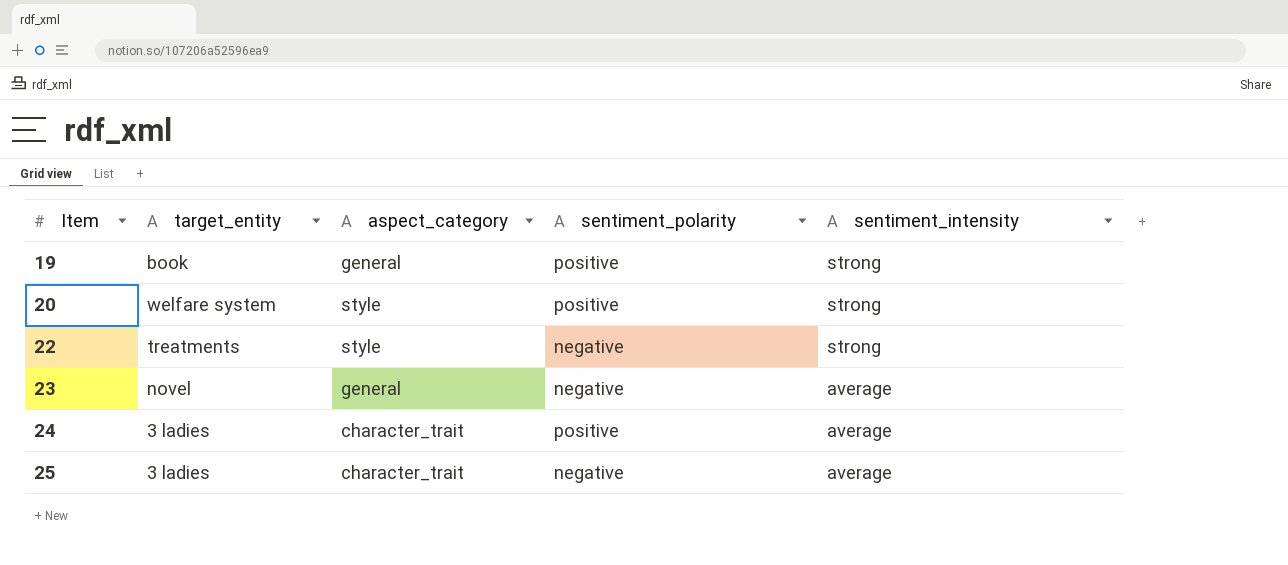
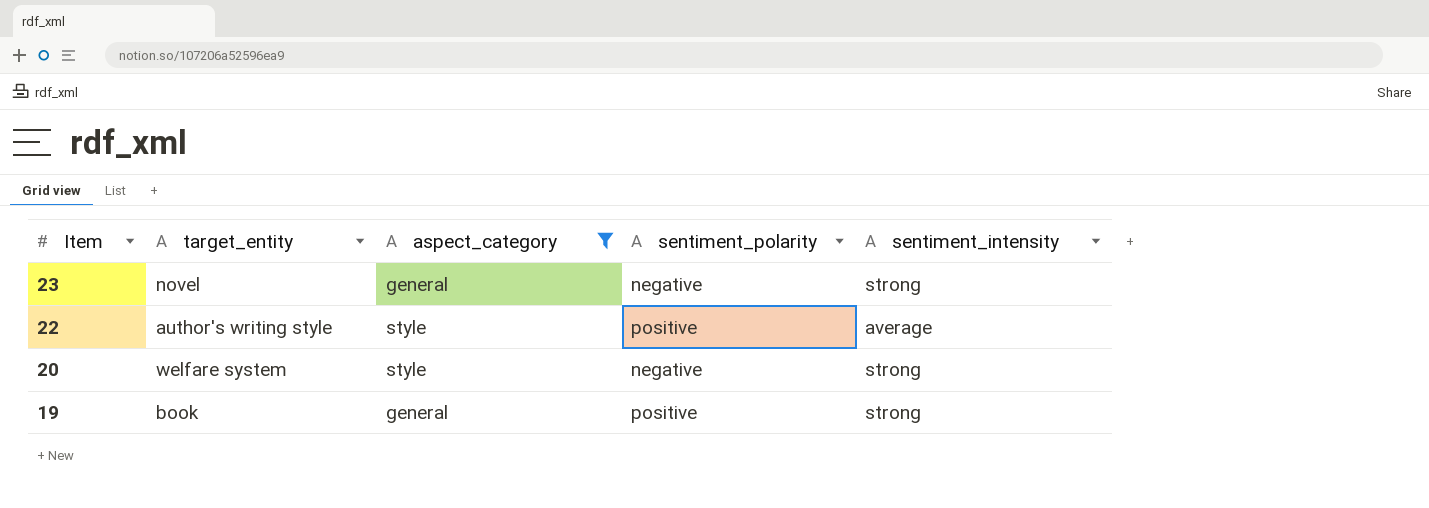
filter: none -> aspect_category != character_trait
row order: Item ascending -> Item descending
23 | sentiment_intensity: average -> strong
22 | target_entity: treatments -> author's writing style
22 | sentiment_polarity: negative -> positive
22 | sentiment_intensity: strong -> average
20 | sentiment_polarity: positive -> negative

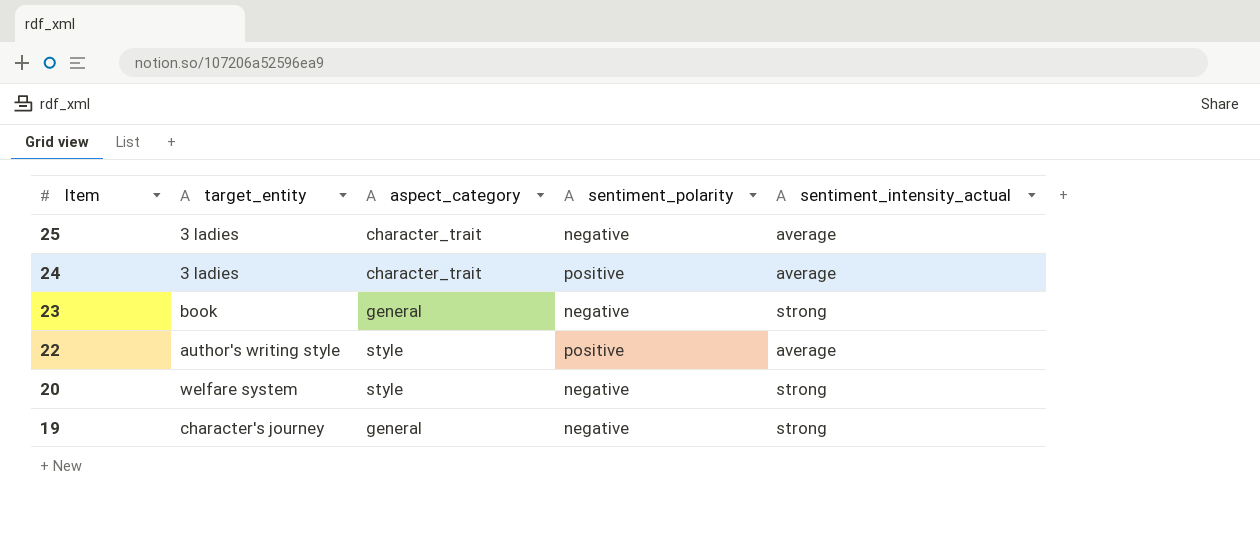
filter: aspect_category != character_trait -> none
column name: sentiment_intensity -> sentiment_intensity_actual
23 | target_entity: novel -> book
19 | target_entity: book -> character's journey
19 | sentiment_polarity: positive -> negative

